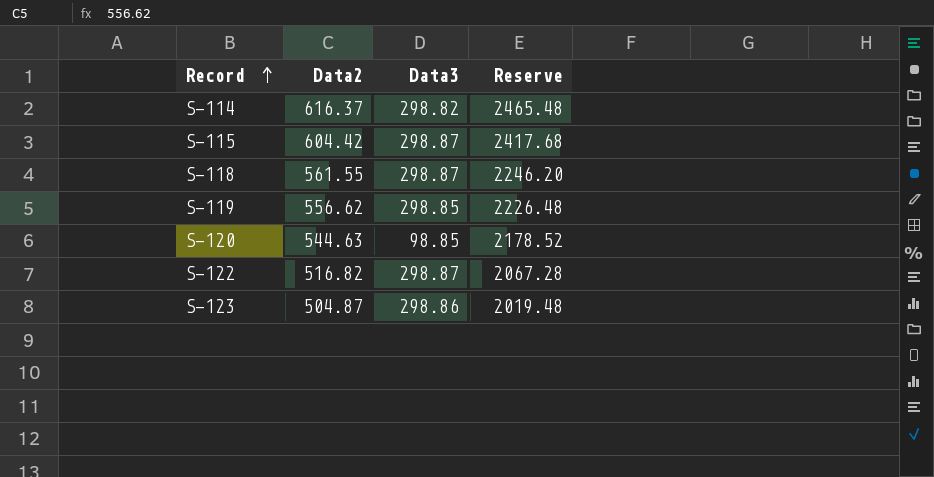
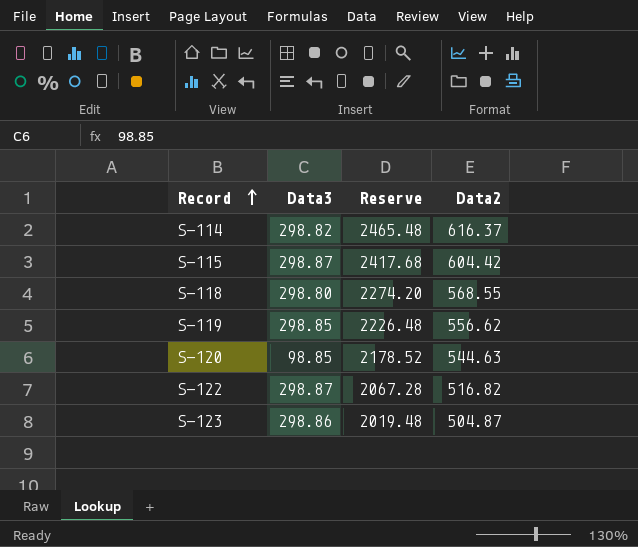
column Data2 | position: 2 -> 4
S-118 | Data3: 298.87 -> 298.80
S-118 | Reserve: 2246.20 -> 2274.20
S-118 | Data2: 561.55 -> 568.55

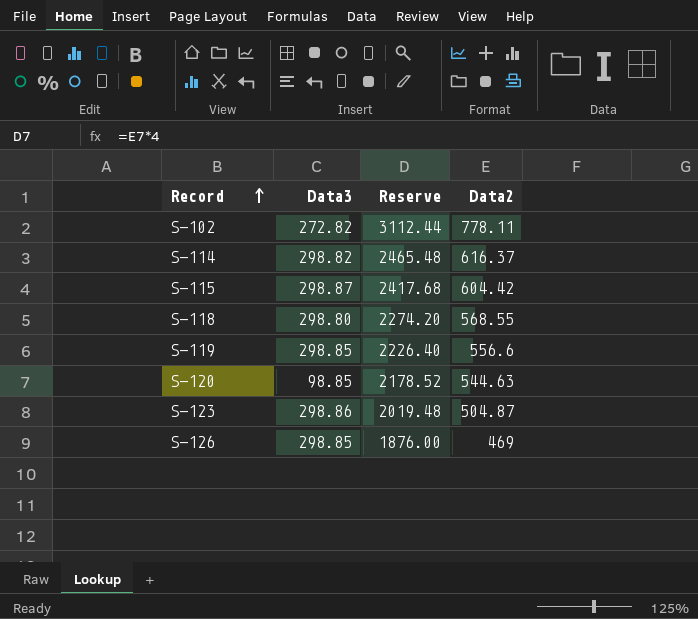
row S-122: 298.87 | 2067.28 | 516.82 -> none
row S-102: none -> 272.82 | 3112.44 | 778.11
S-119 | Reserve: 2226.48 -> 2226.40
S-119 | Data2: 556.62 -> 556.6
row S-126: none -> 298.85 | 1876.00 | 469

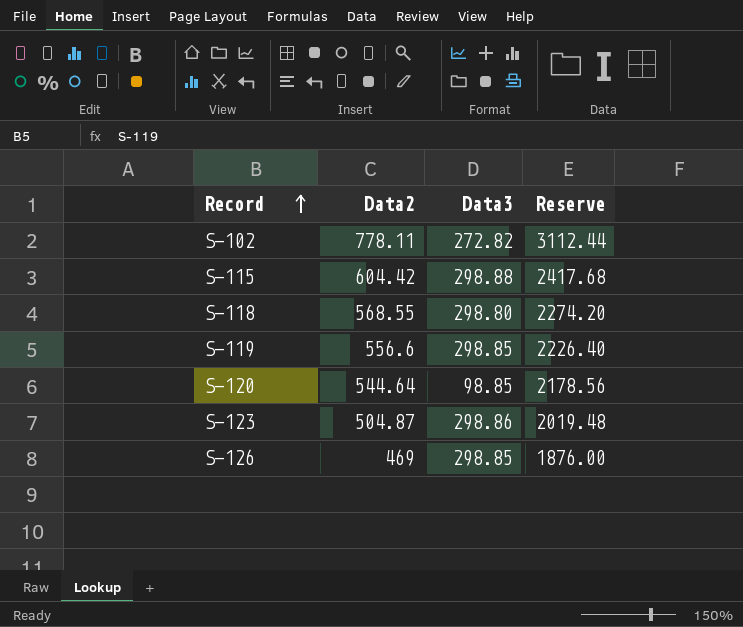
column Data2 | position: 4 -> 2
row S-114: 298.82 | 2465.48 | 616.37 -> none
S-115 | Data3: 298.87 -> 298.88
S-120 | Data2: 544.63 -> 544.64
S-120 | Reserve: 2178.52 -> 2178.56

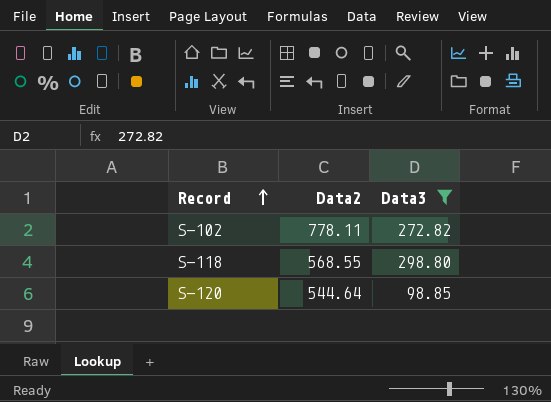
filter: none -> Data3 <= 298.80
column Reserve | formula: [Data2] * 4 -> none

